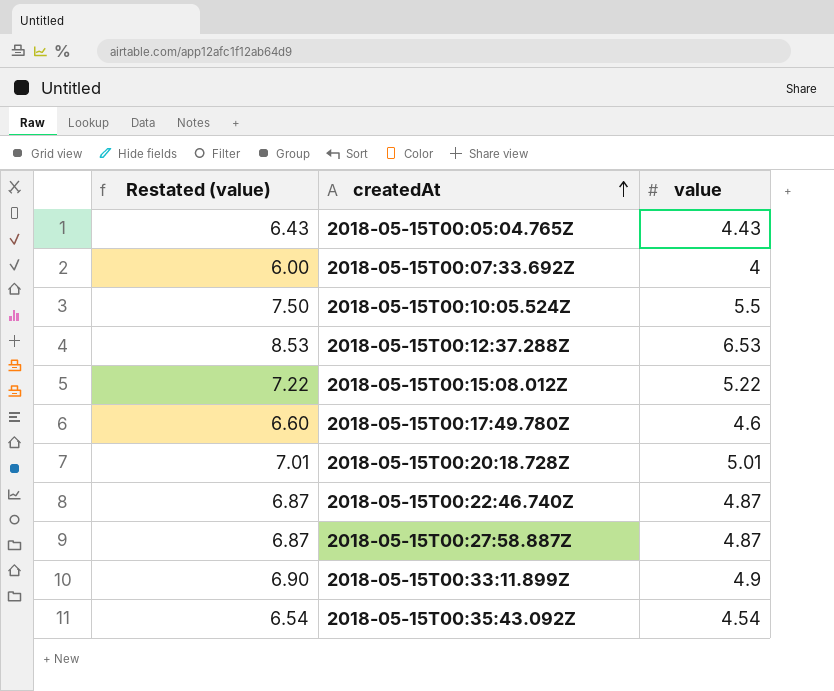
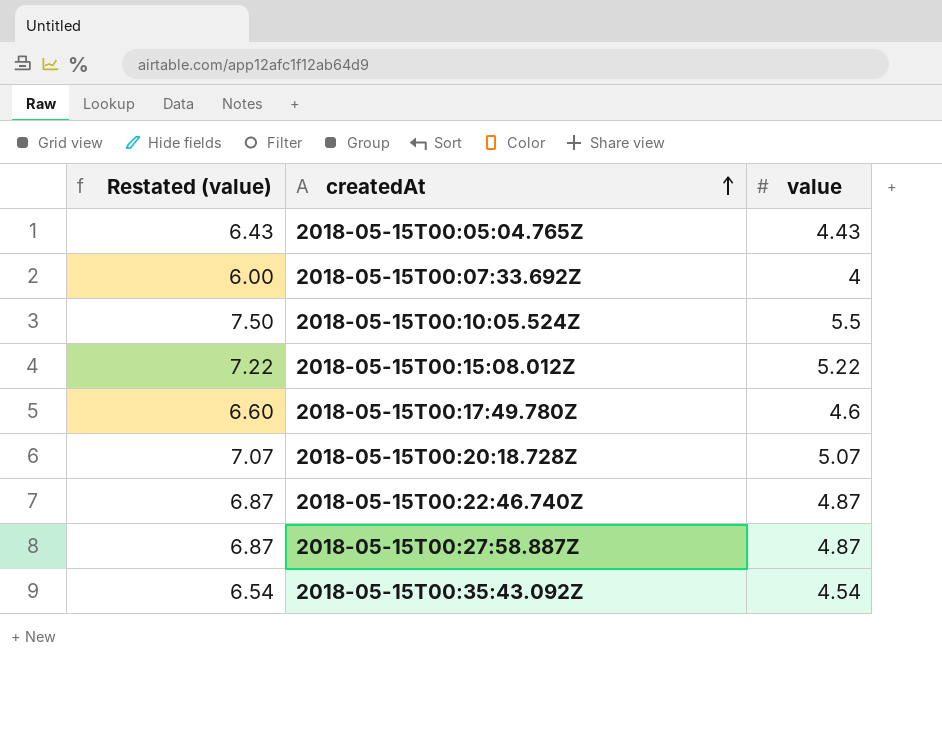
row 2018-05-15T00:12:37.288Z: 8.53 | 6.53 -> none
row 2018-05-15T00:33:11.899Z: 6.90 | 4.9 -> none
2018-05-15T00:20:18.728Z | Restated (value): 7.01 -> 7.07
2018-05-15T00:20:18.728Z | value: 5.01 -> 5.07

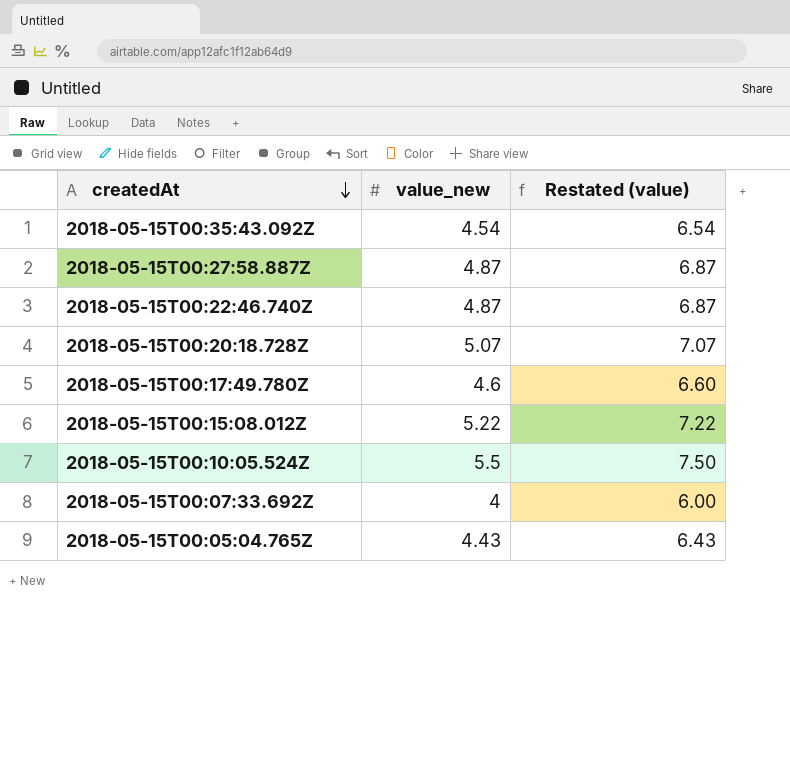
row order: createdAt ascending -> createdAt descending
column name: value -> value_new
column Restated (value) | position: 1 -> 3

